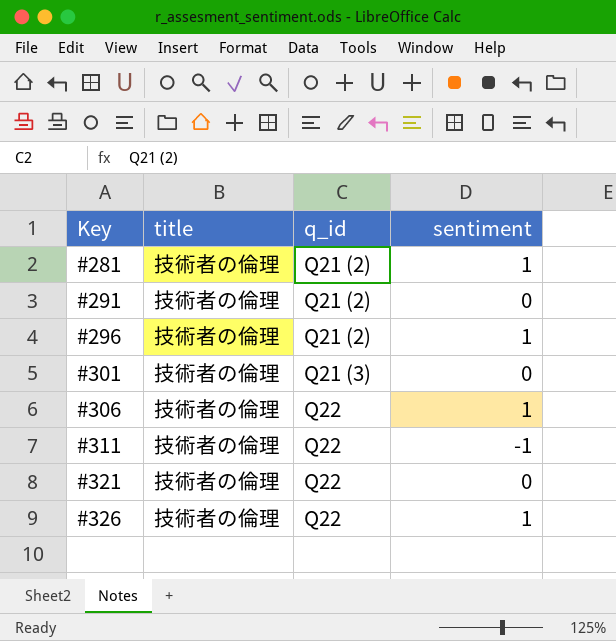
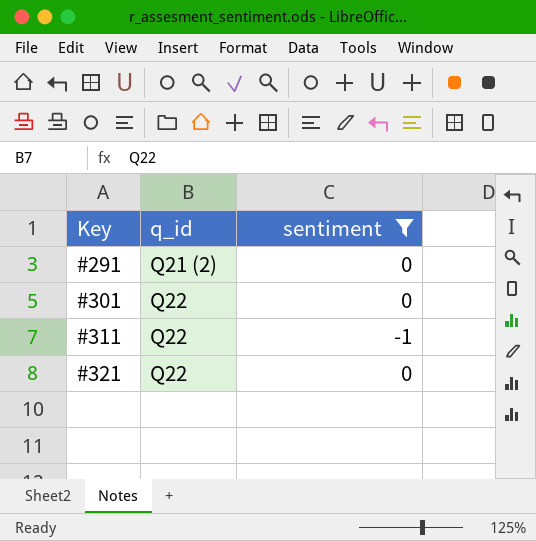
filter: none -> sentiment != 1
column title | position: 2 -> none
#301 | q_id: Q21 (3) -> Q22

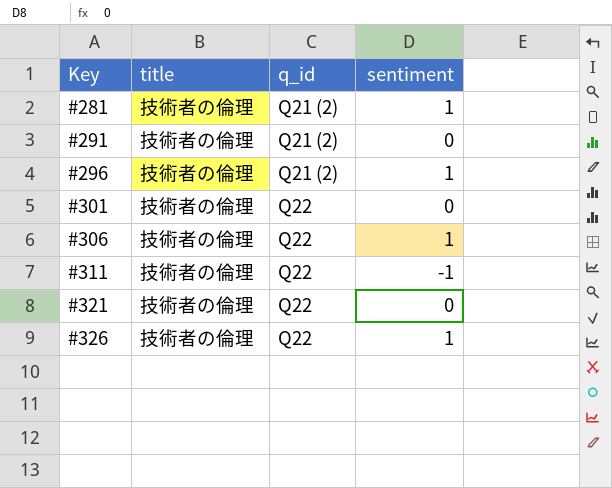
filter: sentiment != 1 -> none
column title | position: none -> 2

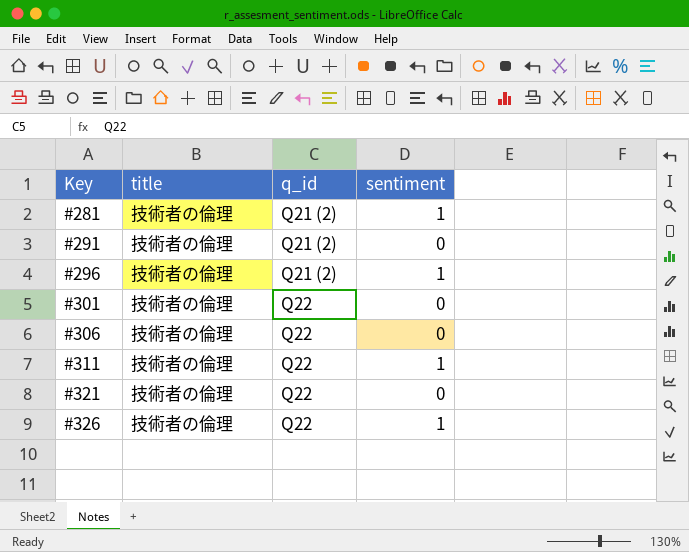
#306 | sentiment: 1 -> 0
#311 | sentiment: -1 -> 1

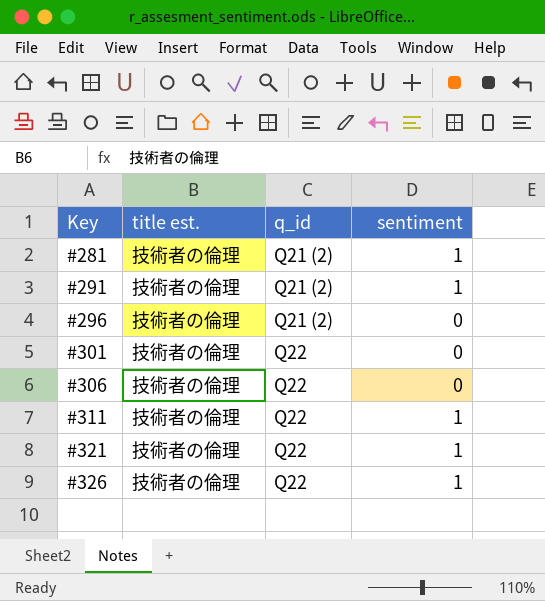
column name: title -> title est.
#291 | sentiment: 0 -> 1
#296 | sentiment: 1 -> 0
#321 | sentiment: 0 -> 1

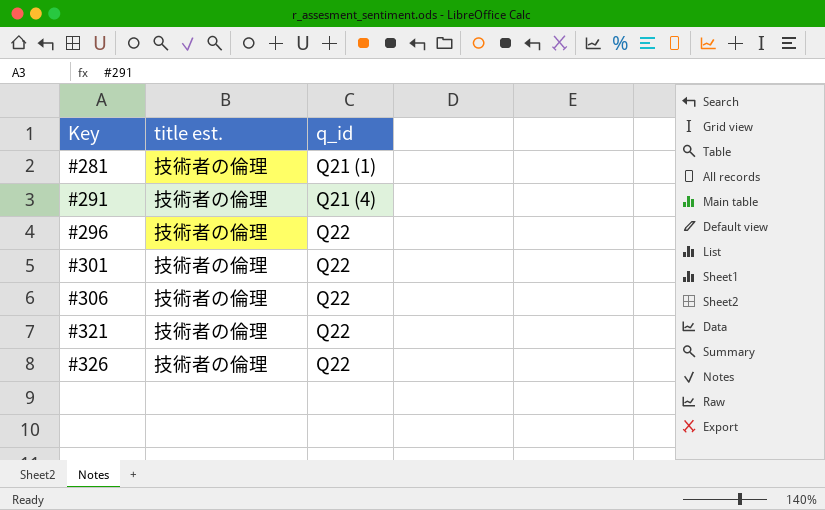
column sentiment | position: 4 -> none
row #311: 技術者の倫理 | Q22 | 1 -> none
#281 | q_id: Q21 (2) -> Q21 (1)
#291 | q_id: Q21 (2) -> Q21 (4)
#296 | q_id: Q21 (2) -> Q22

